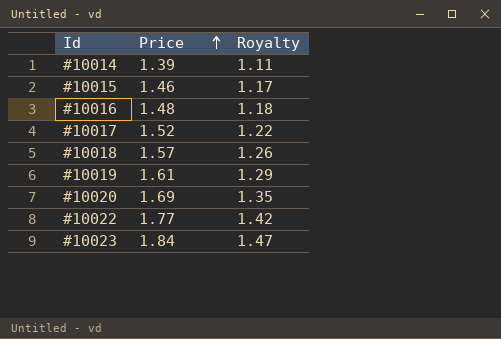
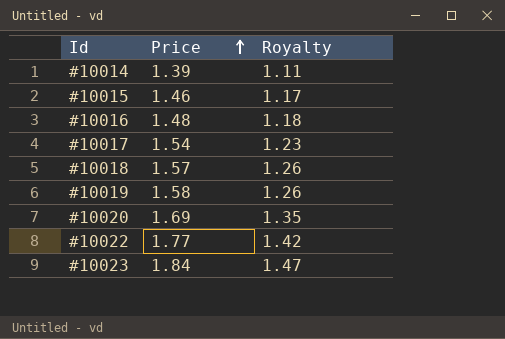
#10017 | Price: 1.52 -> 1.54
#10017 | Royalty: 1.22 -> 1.23
#10019 | Price: 1.61 -> 1.58
#10019 | Royalty: 1.29 -> 1.26

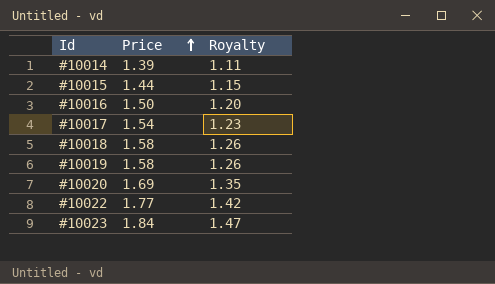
#10015 | Price: 1.46 -> 1.44
#10015 | Royalty: 1.17 -> 1.15
#10016 | Price: 1.48 -> 1.50
#10016 | Royalty: 1.18 -> 1.20
#10018 | Price: 1.57 -> 1.58

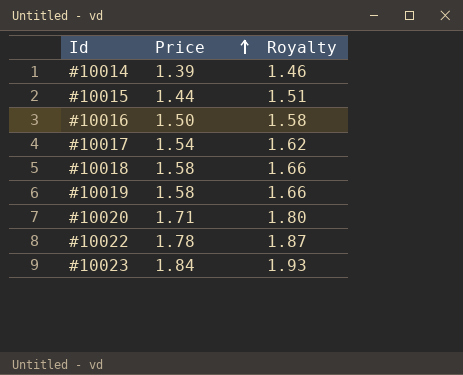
column Royalty | formula: [Price] * 0.8 -> [Price] * 1.05
#10020 | Price: 1.69 -> 1.71
#10022 | Price: 1.77 -> 1.78

